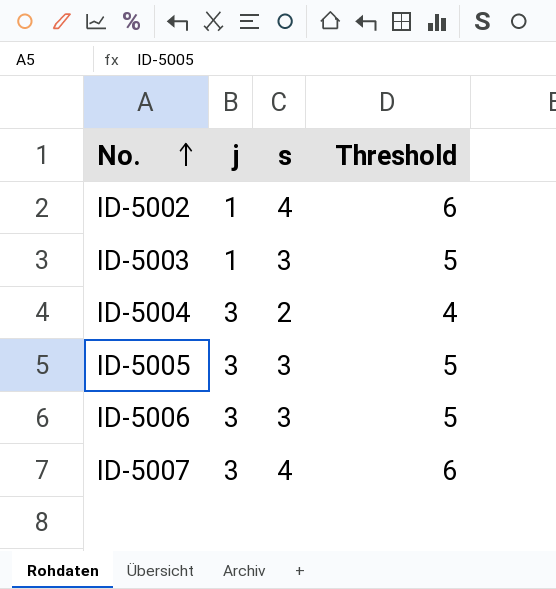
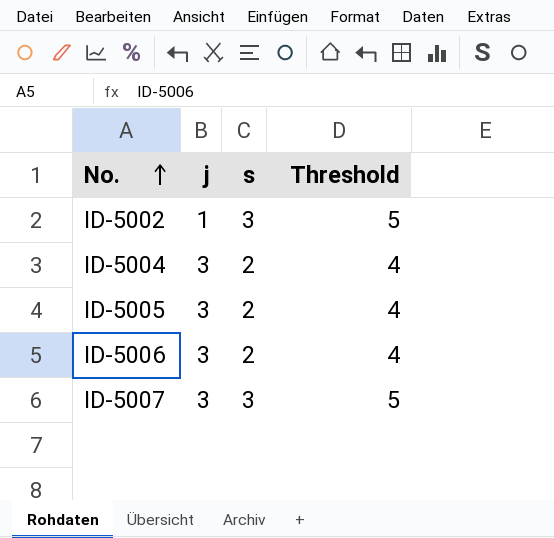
row ID-5003: 1 | 3 | 5 -> none
ID-5002 | s: 4 -> 3
ID-5002 | Threshold: 6 -> 5
ID-5005 | s: 3 -> 2
ID-5005 | Threshold: 5 -> 4
ID-5006 | s: 3 -> 2
ID-5006 | Threshold: 5 -> 4
ID-5007 | s: 4 -> 3
ID-5007 | Threshold: 6 -> 5

